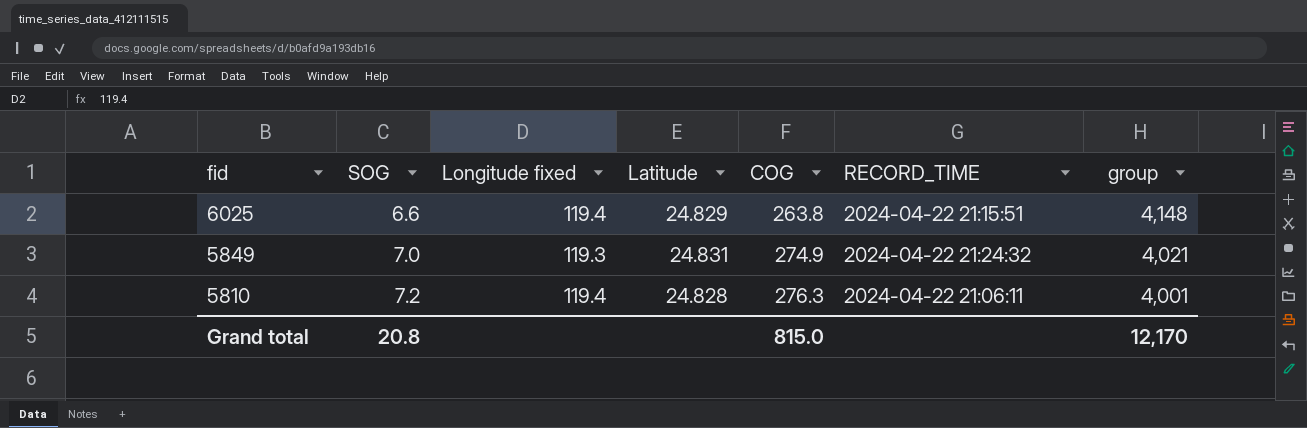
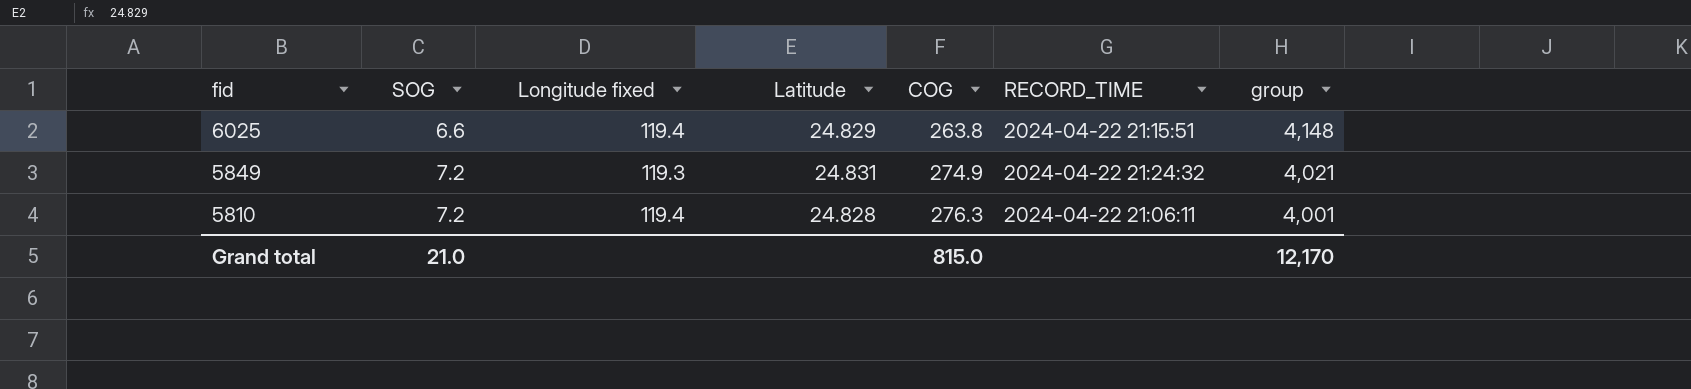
5849 | SOG: 7.0 -> 7.2
Grand total | SOG: 20.8 -> 21.0

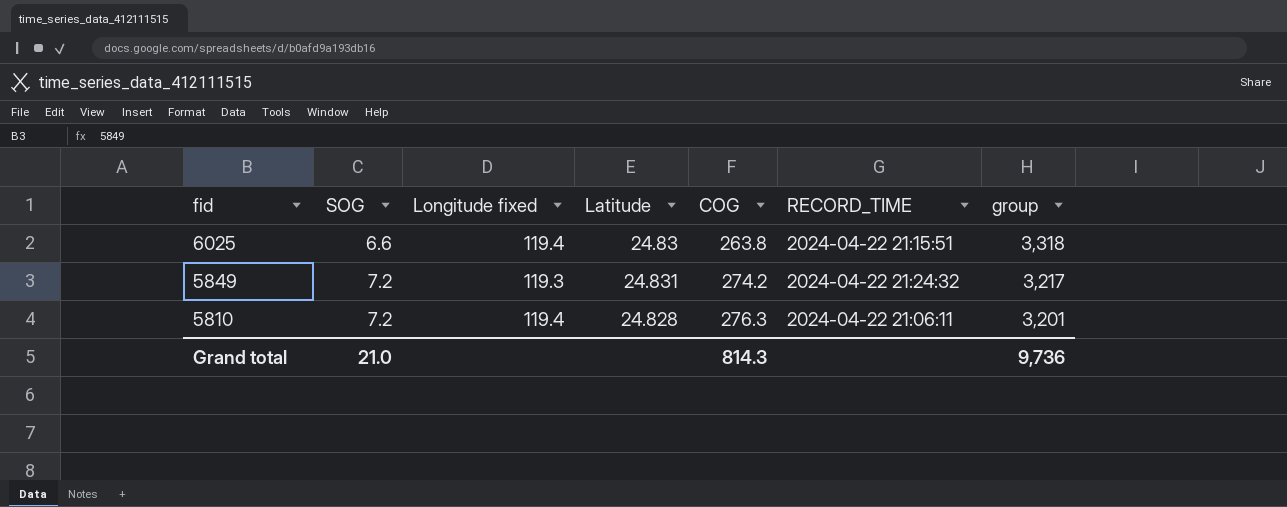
6025 | Latitude: 24.829 -> 24.83
6025 | group: 4,148 -> 3,318
5849 | COG: 274.9 -> 274.2
5849 | group: 4,021 -> 3,217
5810 | group: 4,001 -> 3,201
Grand total | COG: 815.0 -> 814.3
Grand total | group: 12,170 -> 9,736

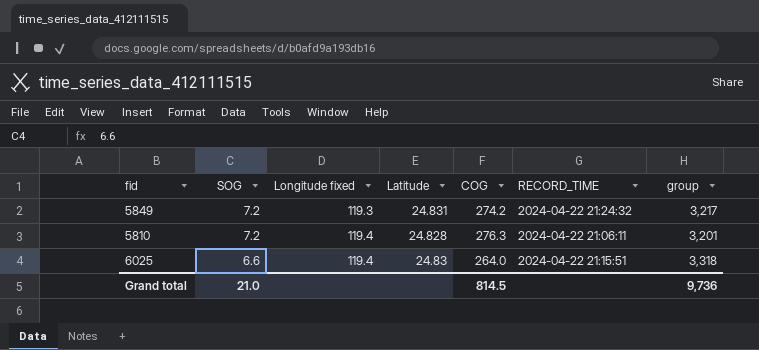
row order: fid descending -> SOG descending
6025 | COG: 263.8 -> 264.0
Grand total | COG: 814.3 -> 814.5

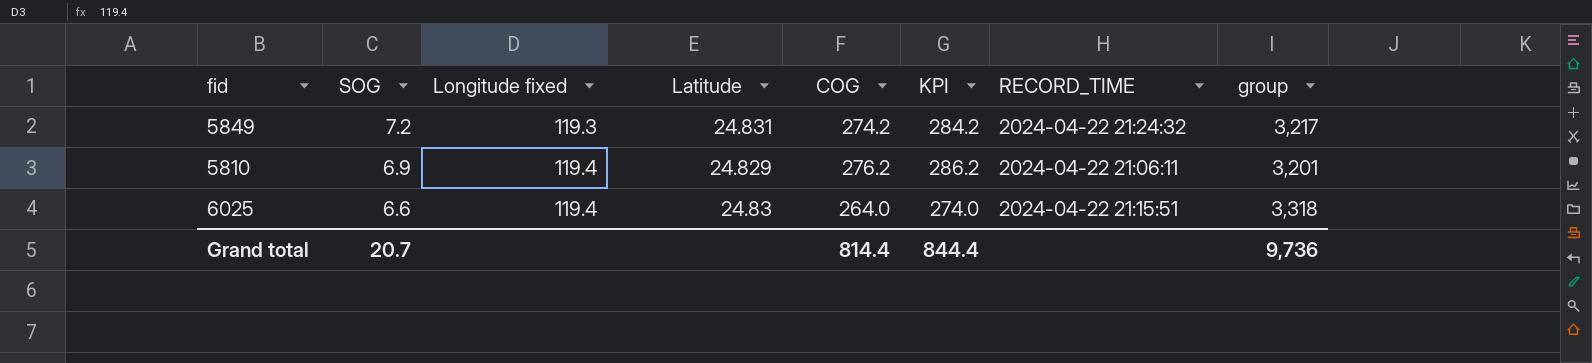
column KPI | formula: none -> [COG] + 10
5810 | SOG: 7.2 -> 6.9
5810 | Latitude: 24.828 -> 24.829
5810 | COG: 276.3 -> 276.2
Grand total | SOG: 21.0 -> 20.7
Grand total | COG: 814.5 -> 814.4

